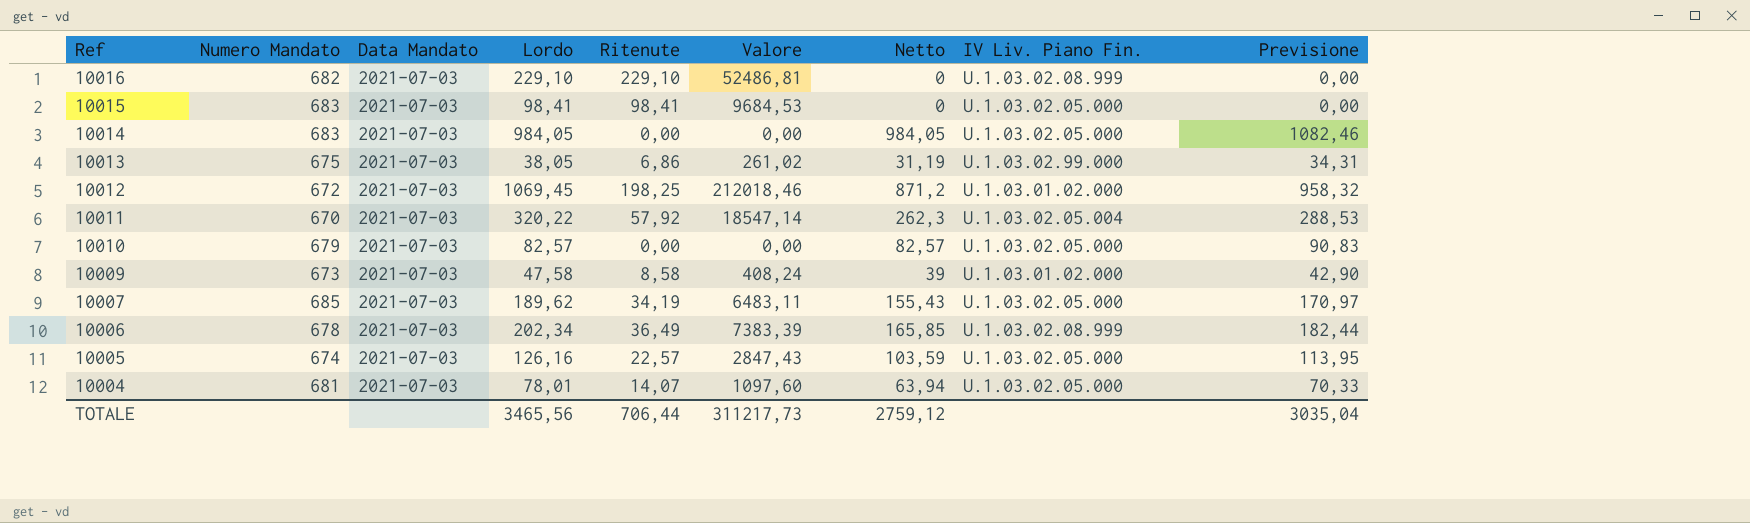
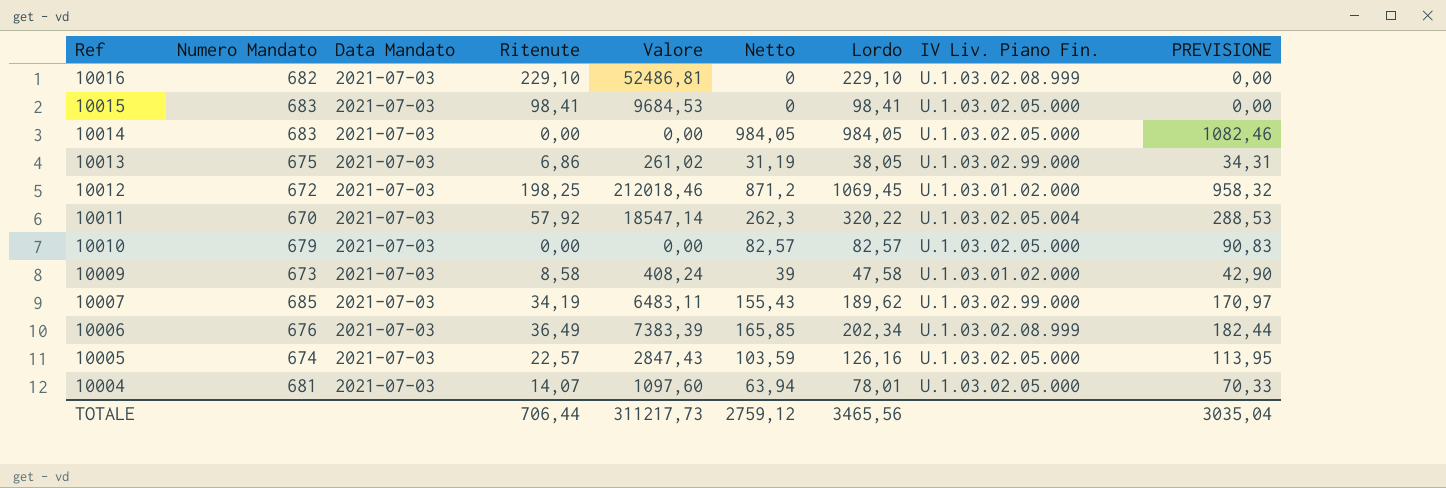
column Lordo | position: 4 -> 7
column name: Previsione -> PREVISIONE
10007 | IV Liv. Piano Fin.: U.1.03.02.05.000 -> U.1.03.02.99.000
10006 | Numero Mandato: 678 -> 676

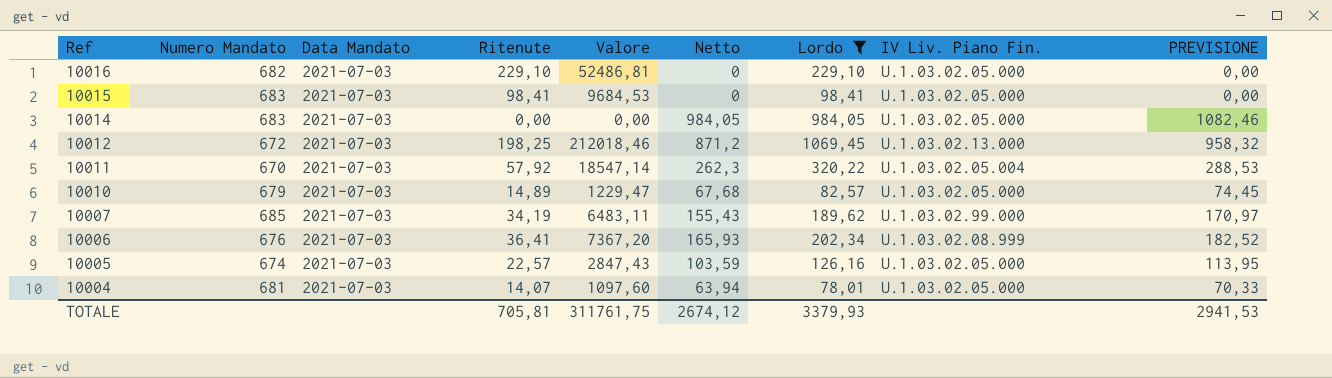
filter: none -> Lordo >= 78,01
10016 | IV Liv. Piano Fin.: U.1.03.02.08.999 -> U.1.03.02.05.000
10012 | IV Liv. Piano Fin.: U.1.03.01.02.000 -> U.1.03.02.13.000
10010 | Ritenute: 0,00 -> 14,89
10010 | Valore: 0,00 -> 1229,47
10010 | Netto: 82,57 -> 67,68
10010 | PREVISIONE: 90,83 -> 74,45
10006 | Ritenute: 36,49 -> 36,41
10006 | Valore: 7383,39 -> 7367,20
10006 | Netto: 165,85 -> 165,93
10006 | PREVISIONE: 182,44 -> 182,52
TOTALE | Ritenute: 706,44 -> 705,81
TOTALE | Valore: 311217,73 -> 311761,75
TOTALE | Netto: 2759,12 -> 2674,12
TOTALE | Lordo: 3465,56 -> 3379,93
TOTALE | PREVISIONE: 3035,04 -> 2941,53

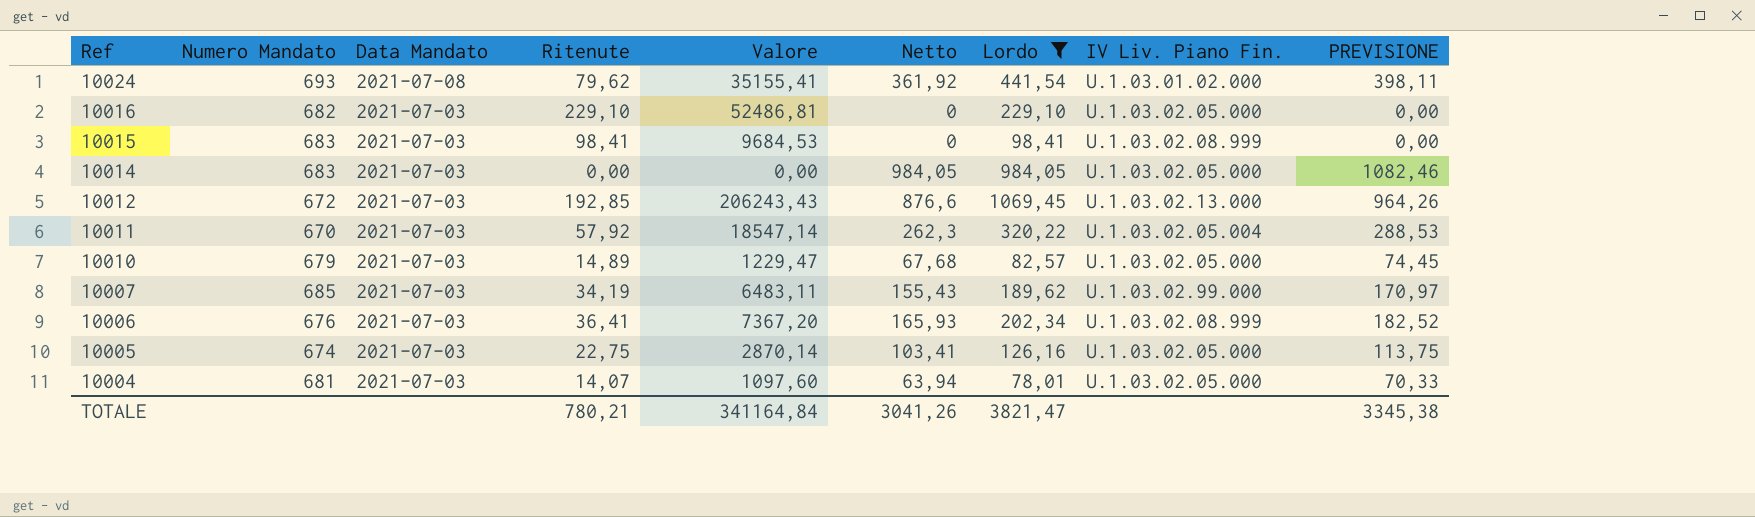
row 10024: none -> 693 | 2021-07-08 | 79,62 | 35155,41 | 361,92 | 441,54 | U.1.03.01.02.000 | 398,11
10015 | IV Liv. Piano Fin.: U.1.03.02.05.000 -> U.1.03.02.08.999
10012 | Ritenute: 198,25 -> 192,85
10012 | Valore: 212018,46 -> 206243,43
10012 | Netto: 871,2 -> 876,6
10012 | PREVISIONE: 958,32 -> 964,26
10005 | Ritenute: 22,57 -> 22,75
10005 | Valore: 2847,43 -> 2870,14
10005 | Netto: 103,59 -> 103,41
10005 | PREVISIONE: 113,95 -> 113,75
TOTALE | Ritenute: 705,81 -> 780,21
TOTALE | Valore: 311761,75 -> 341164,84
TOTALE | Netto: 2674,12 -> 3041,26
TOTALE | Lordo: 3379,93 -> 3821,47
TOTALE | PREVISIONE: 2941,53 -> 3345,38

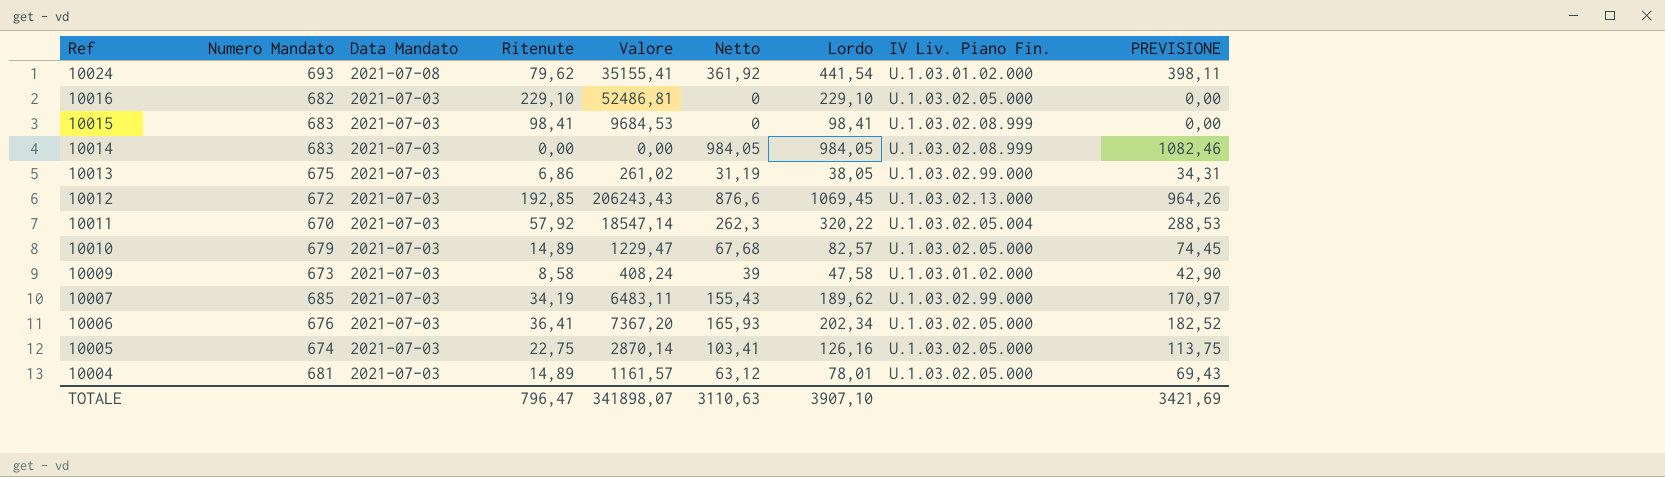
filter: Lordo >= 78,01 -> none
10014 | IV Liv. Piano Fin.: U.1.03.02.05.000 -> U.1.03.02.08.999
10006 | IV Liv. Piano Fin.: U.1.03.02.08.999 -> U.1.03.02.05.000
10004 | Ritenute: 14,07 -> 14,89
10004 | Valore: 1097,60 -> 1161,57
10004 | Netto: 63,94 -> 63,12
10004 | PREVISIONE: 70,33 -> 69,43
TOTALE | Ritenute: 780,21 -> 796,47
TOTALE | Valore: 341164,84 -> 341898,07
TOTALE | Netto: 3041,26 -> 3110,63
TOTALE | Lordo: 3821,47 -> 3907,10
TOTALE | PREVISIONE: 3345,38 -> 3421,69

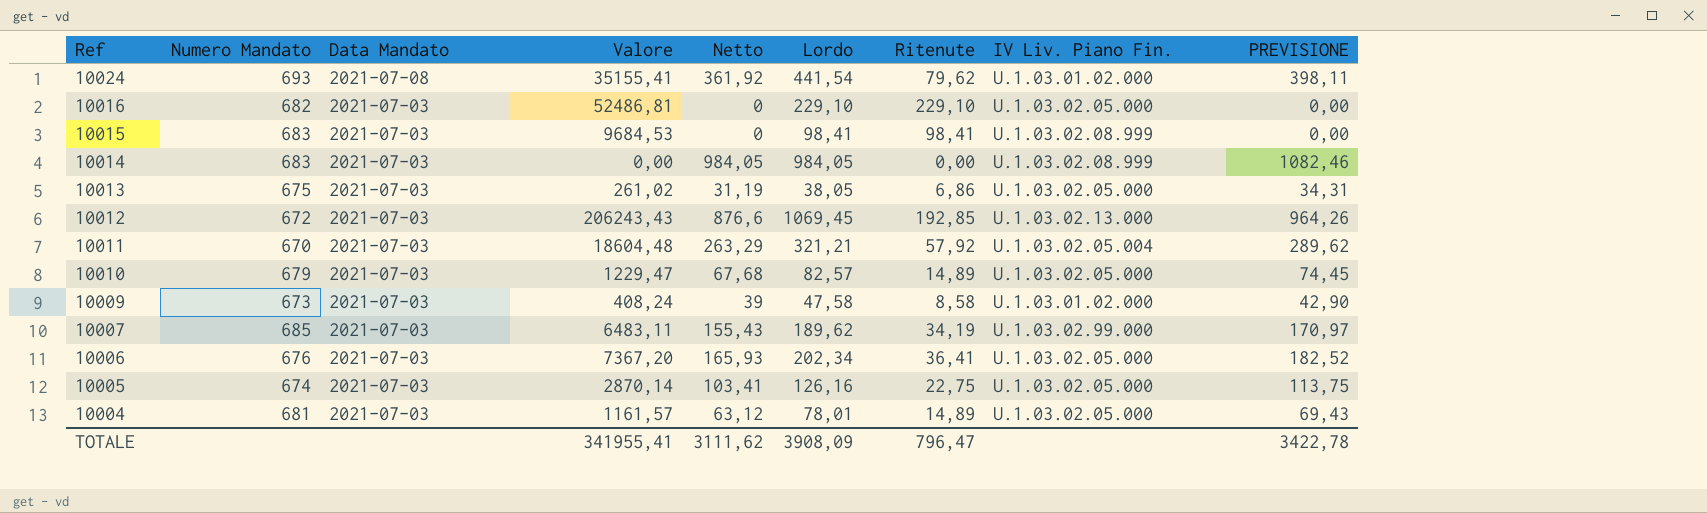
column Ritenute | position: 4 -> 7
10013 | IV Liv. Piano Fin.: U.1.03.02.99.000 -> U.1.03.02.05.000
10011 | Valore: 18547,14 -> 18604,48
10011 | Netto: 262,3 -> 263,29
10011 | Lordo: 320,22 -> 321,21
10011 | PREVISIONE: 288,53 -> 289,62
TOTALE | Valore: 341898,07 -> 341955,41
TOTALE | Netto: 3110,63 -> 3111,62
TOTALE | Lordo: 3907,10 -> 3908,09
TOTALE | PREVISIONE: 3421,69 -> 3422,78

